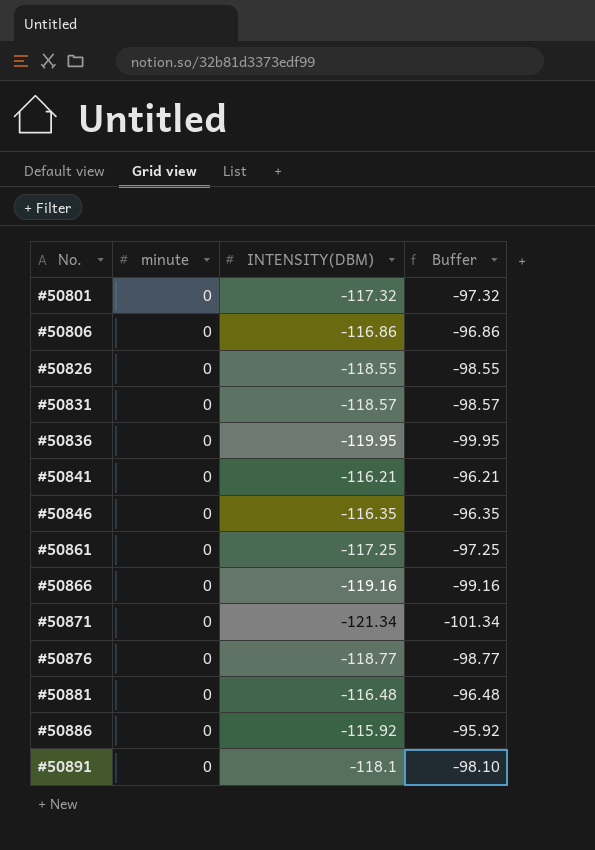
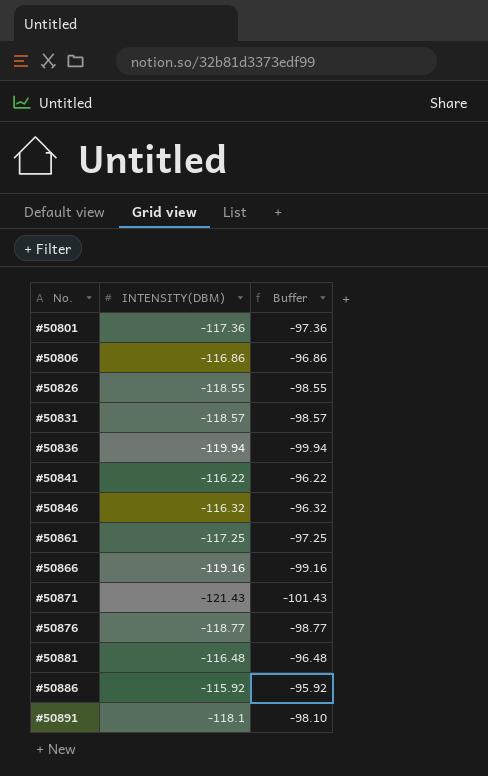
column minute | position: 2 -> none
#50801 | INTENSITY(DBM): -117.32 -> -117.36
#50801 | Buffer: -97.32 -> -97.36
#50836 | INTENSITY(DBM): -119.95 -> -119.94
#50836 | Buffer: -99.95 -> -99.94
#50841 | INTENSITY(DBM): -116.21 -> -116.22
#50841 | Buffer: -96.21 -> -96.22
#50846 | INTENSITY(DBM): -116.35 -> -116.32
#50846 | Buffer: -96.35 -> -96.32
#50871 | INTENSITY(DBM): -121.34 -> -121.43
#50871 | Buffer: -101.34 -> -101.43

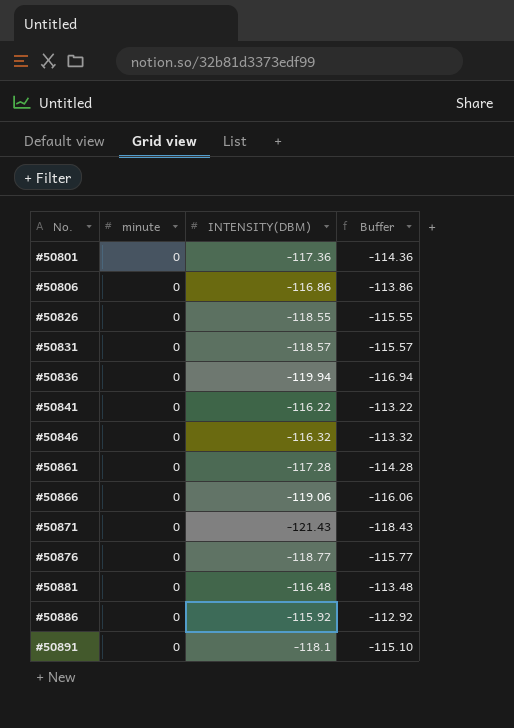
column minute | position: none -> 2
column Buffer | formula: [INTENSITY(DBM)] + 20 -> [INTENSITY(DBM)] + 3
#50861 | INTENSITY(DBM): -117.25 -> -117.28
#50866 | INTENSITY(DBM): -119.16 -> -119.06

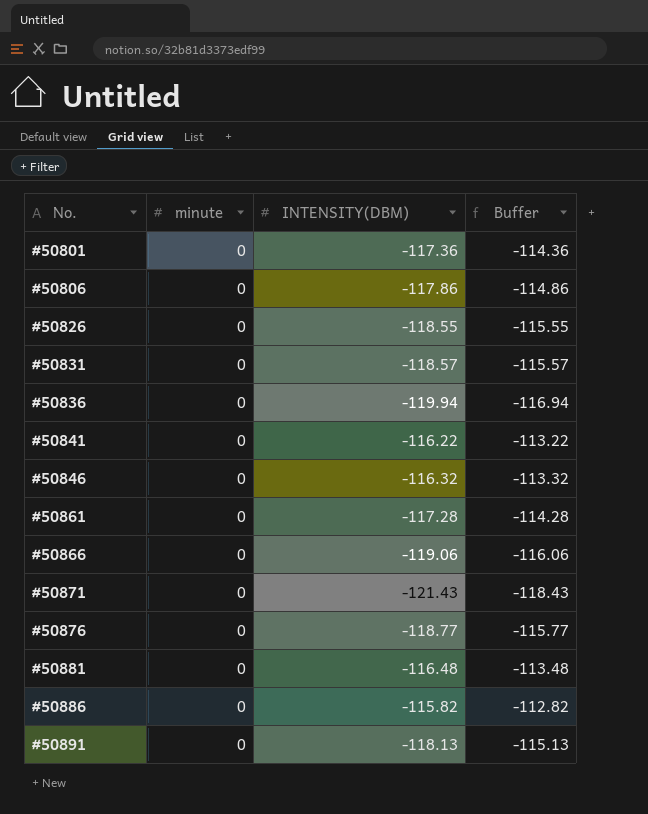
#50806 | INTENSITY(DBM): -116.86 -> -117.86
#50806 | Buffer: -113.86 -> -114.86
#50886 | INTENSITY(DBM): -115.92 -> -115.82
#50886 | Buffer: -112.92 -> -112.82
#50891 | INTENSITY(DBM): -118.1 -> -118.13
#50891 | Buffer: -115.10 -> -115.13

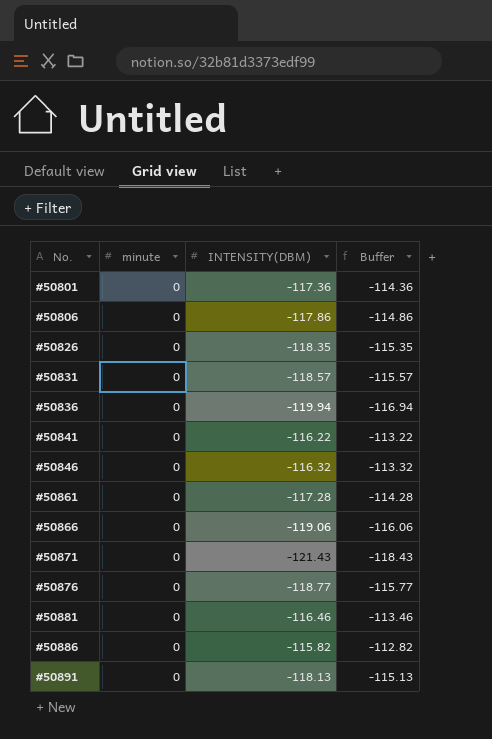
#50826 | INTENSITY(DBM): -118.55 -> -118.35
#50826 | Buffer: -115.55 -> -115.35
#50881 | INTENSITY(DBM): -116.48 -> -116.46
#50881 | Buffer: -113.48 -> -113.46

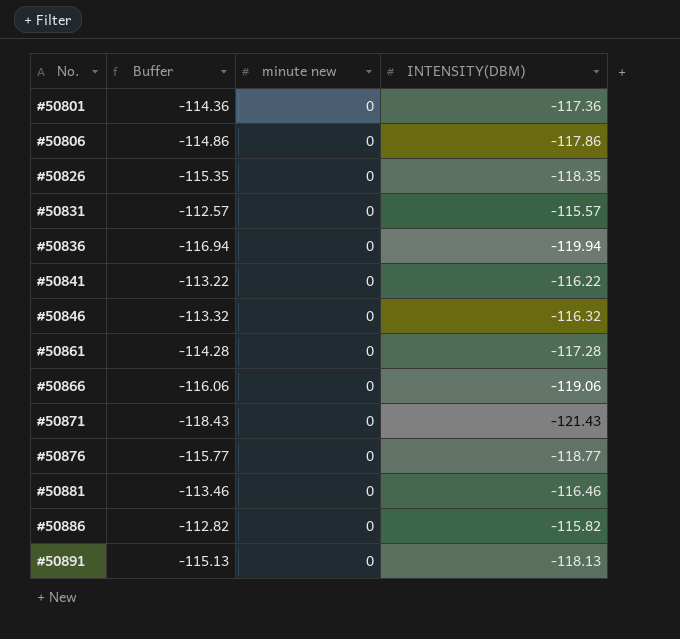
column Buffer | position: 4 -> 2
column name: minute -> minute new
#50831 | Buffer: -115.57 -> -112.57
#50831 | INTENSITY(DBM): -118.57 -> -115.57

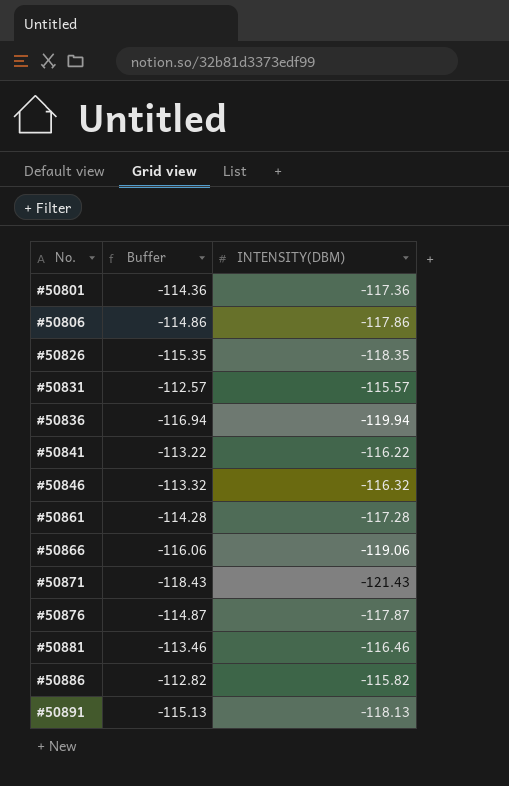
column minute new | position: 3 -> none
#50876 | Buffer: -115.77 -> -114.87
#50876 | INTENSITY(DBM): -118.77 -> -117.87

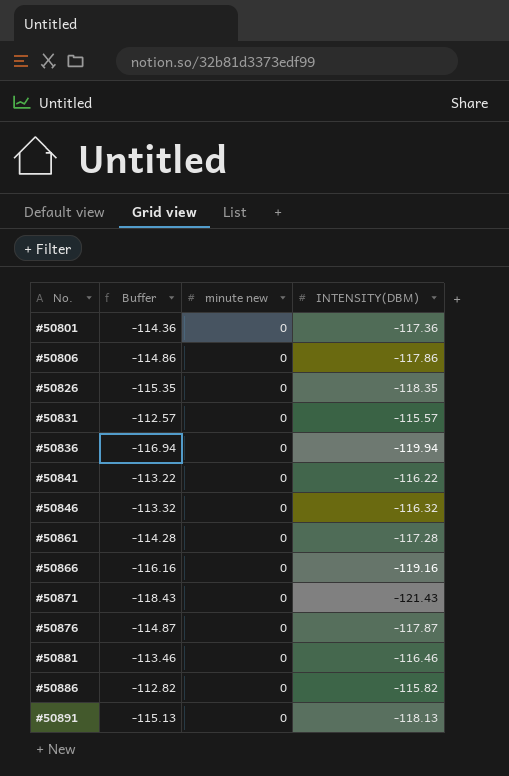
column minute new | position: none -> 3
#50866 | Buffer: -116.06 -> -116.16
#50866 | INTENSITY(DBM): -119.06 -> -119.16

